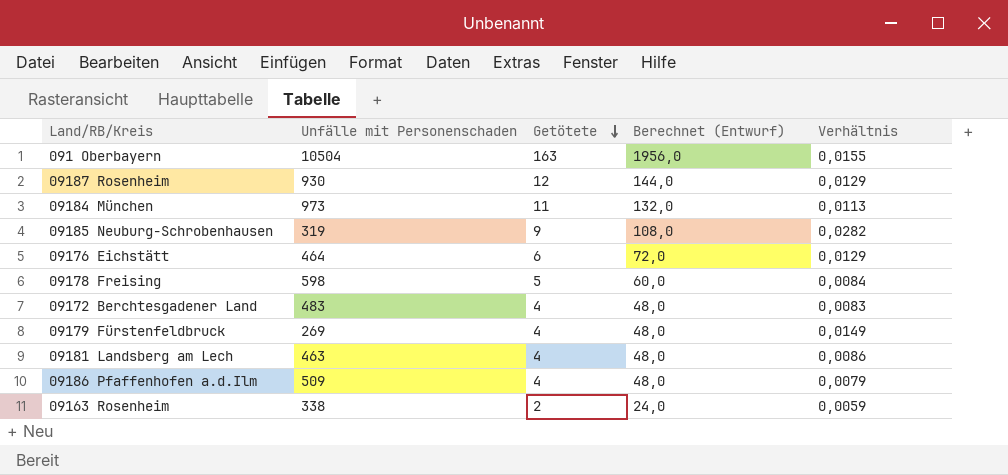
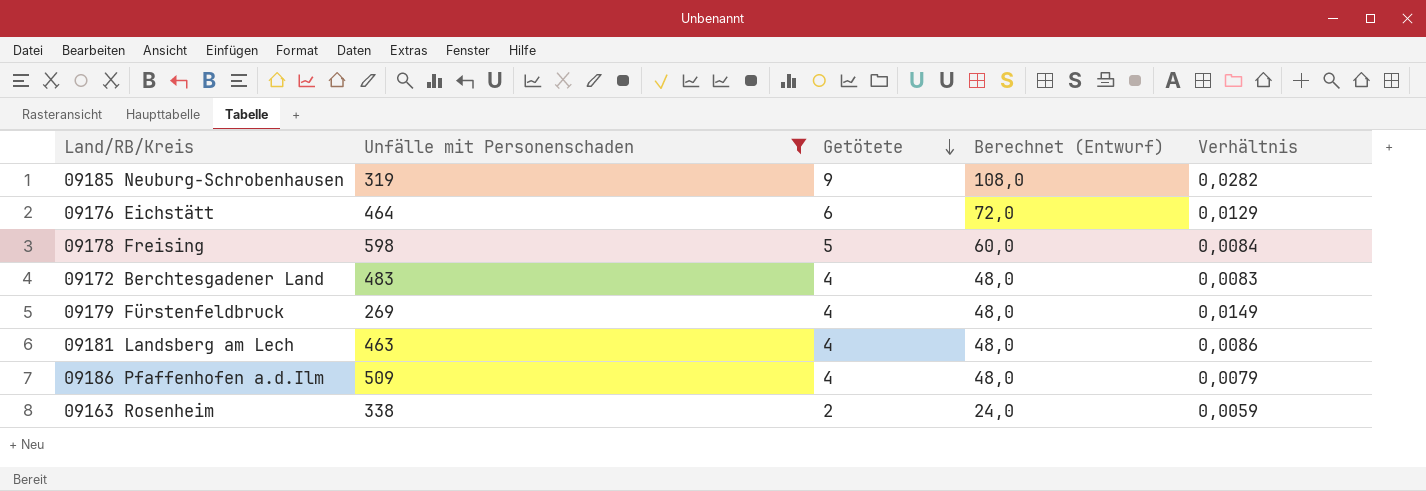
filter: none -> Unfälle mit Personenschaden <= 598

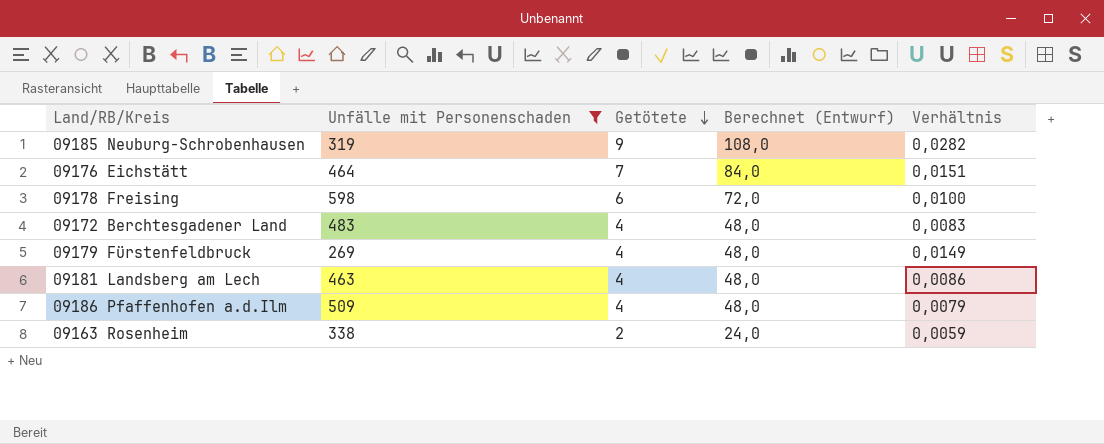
09176 Eichstätt | Getötete: 6 -> 7
09176 Eichstätt | Berechnet (Entwurf): 72,0 -> 84,0
09176 Eichstätt | Verhältnis: 0,0129 -> 0,0151
09178 Freising | Getötete: 5 -> 6
09178 Freising | Berechnet (Entwurf): 60,0 -> 72,0
09178 Freising | Verhältnis: 0,0084 -> 0,0100

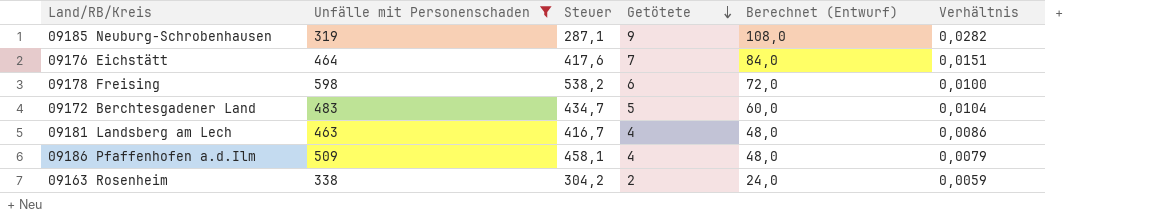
column Steuer | formula: none -> [Unfälle mit Personenschaden] * 0,9
row 09179 Fürstenfeldbruck: 269 | 4 | 48,0 | 0,0149 -> none
09172 Berchtesgadener Land | Getötete: 4 -> 5
09172 Berchtesgadener Land | Berechnet (Entwurf): 48,0 -> 60,0
09172 Berchtesgadener Land | Verhältnis: 0,0083 -> 0,0104

